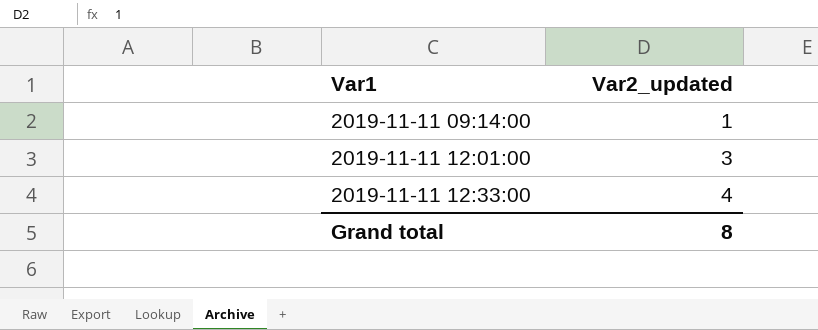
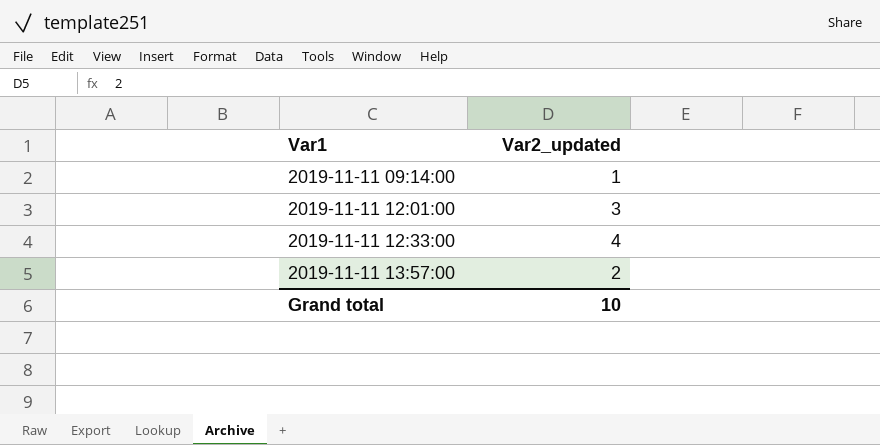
row 2019-11-11 13:57:00: none -> 2
Grand total | Var2_updated: 8 -> 10

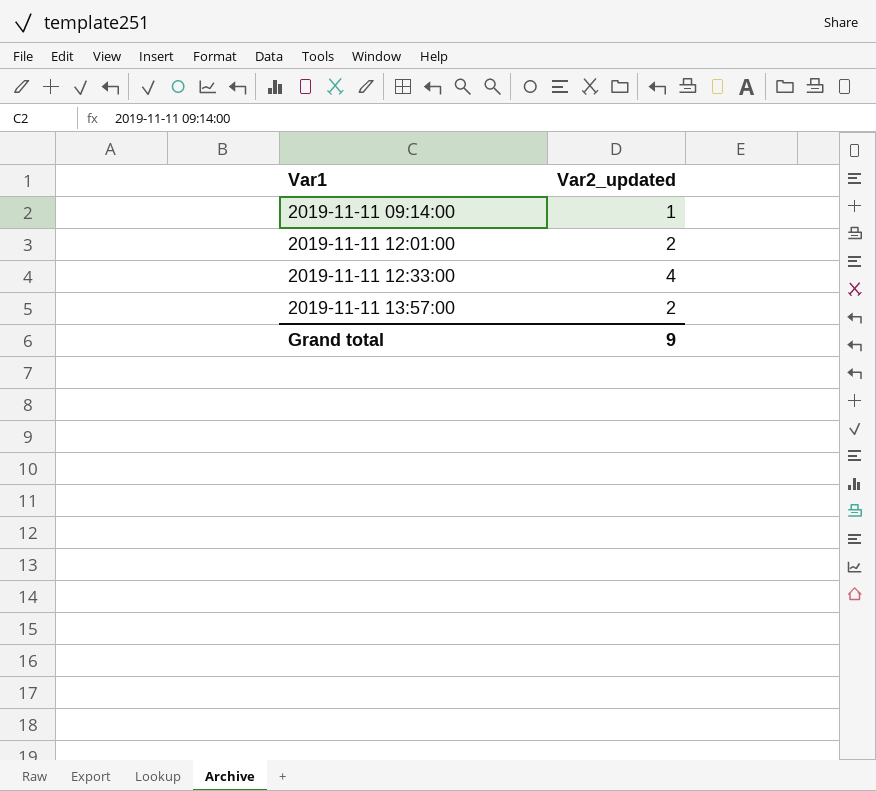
2019-11-11 12:01:00 | Var2_updated: 3 -> 2
Grand total | Var2_updated: 10 -> 9

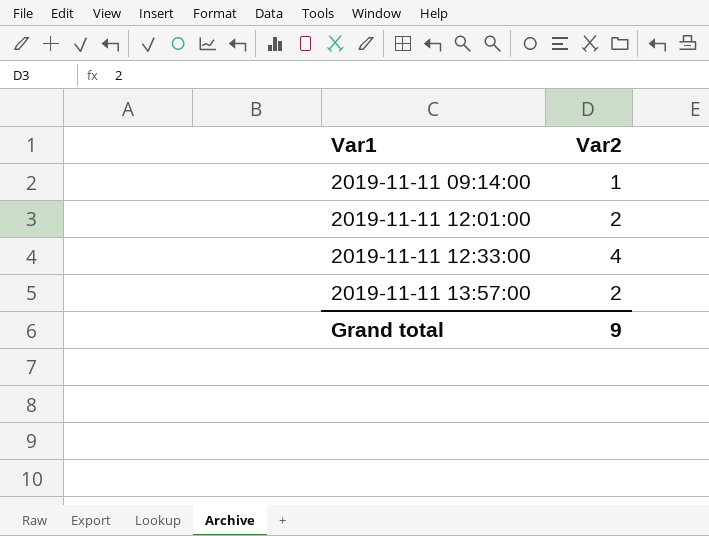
column name: Var2_updated -> Var2

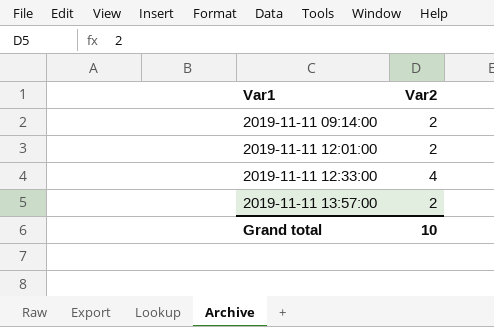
2019-11-11 09:14:00 | Var2: 1 -> 2
Grand total | Var2: 9 -> 10

